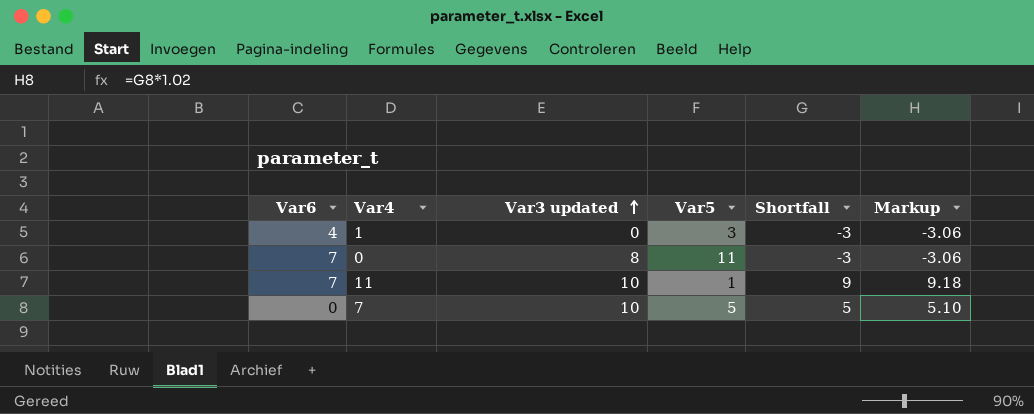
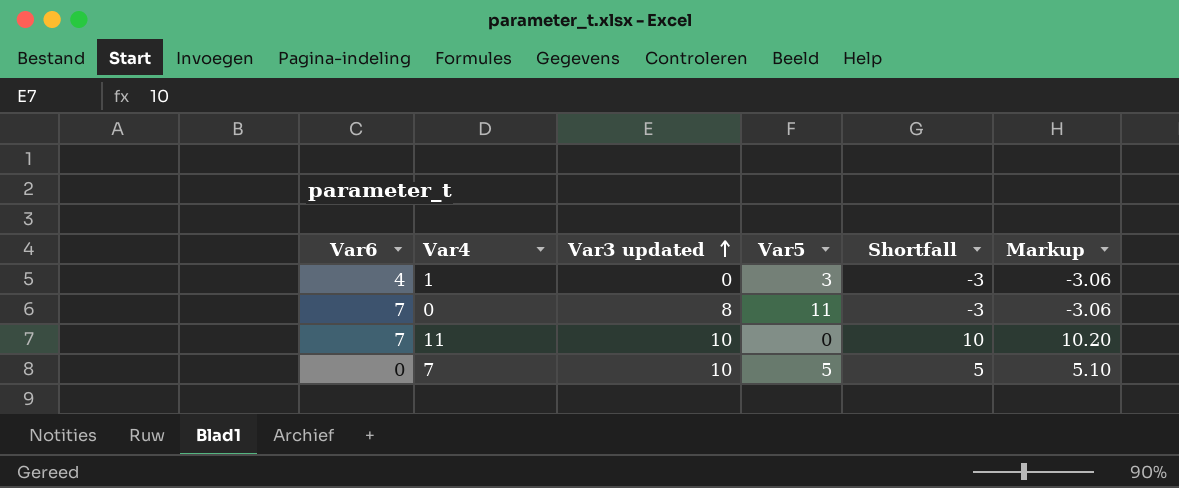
11 | Var5: 1 -> 0
11 | Shortfall: 9 -> 10
11 | Markup: 9.18 -> 10.20

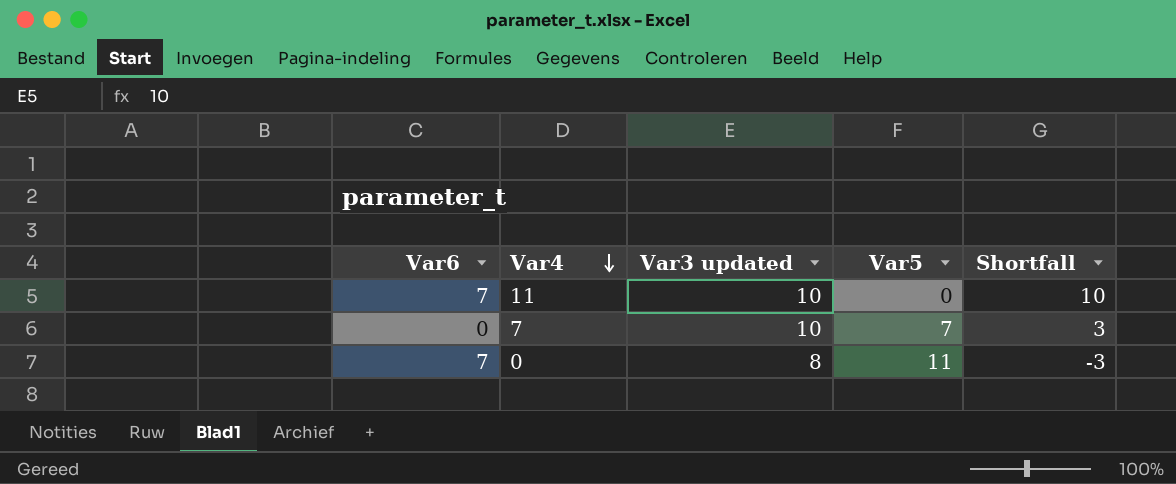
row order: Var3 updated ascending -> Var4 descending
column Markup | formula: [Shortfall] * 1.02 -> none
row 1: 4 | 0 | 3 | -3 | -3.06 -> none
7 | Var5: 5 -> 7
7 | Shortfall: 5 -> 3

